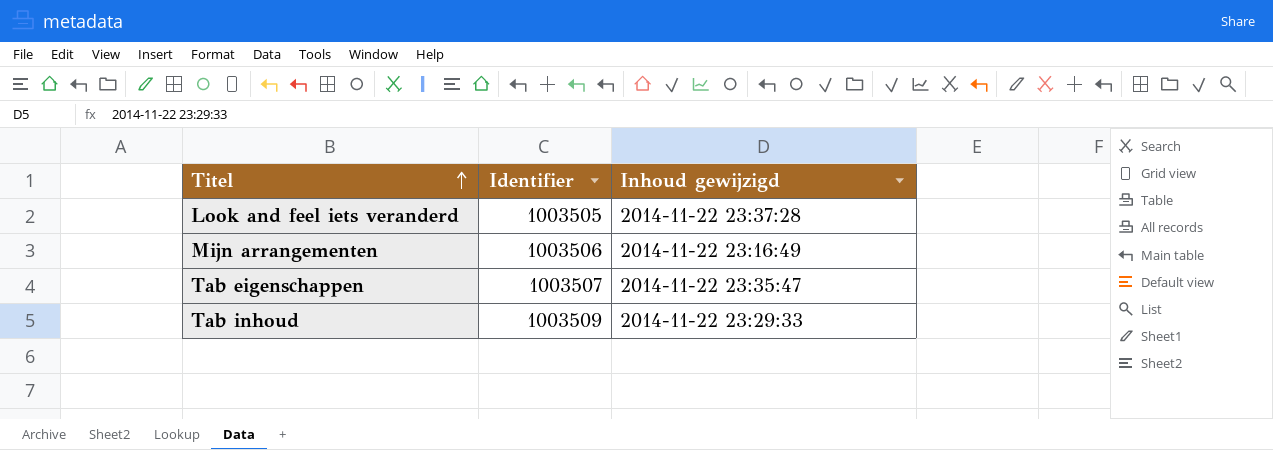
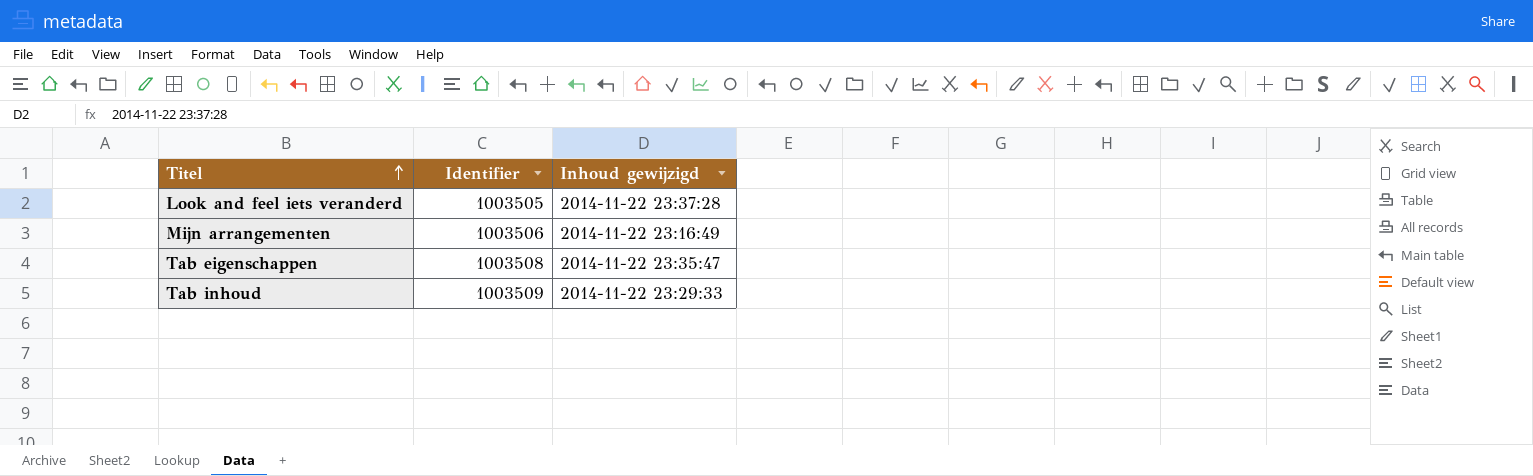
Tab eigenschappen | Identifier: 1003507 -> 1003508

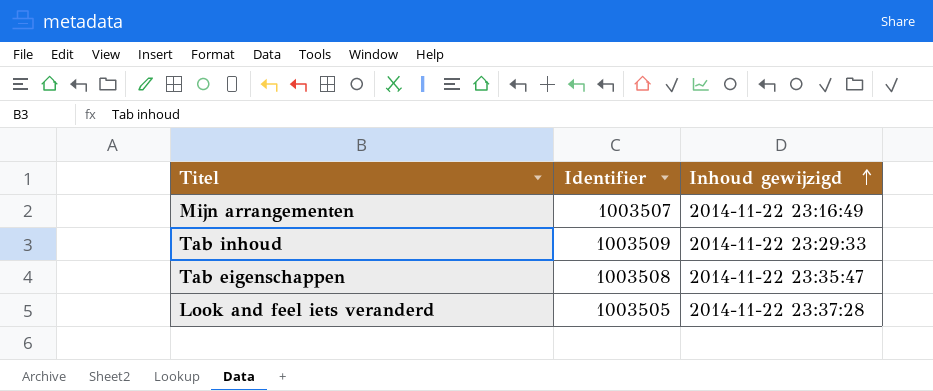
row order: Titel ascending -> Inhoud gewijzigd ascending
Mijn arrangementen | Identifier: 1003506 -> 1003507

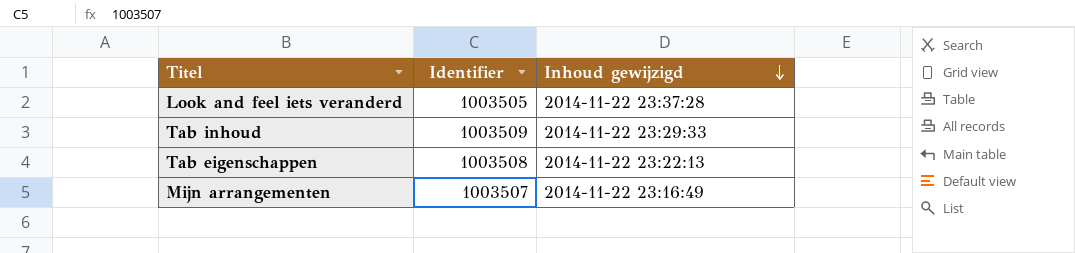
row order: Inhoud gewijzigd ascending -> Inhoud gewijzigd descending
Tab eigenschappen | Inhoud gewijzigd: 2014-11-22 23:35:47 -> 2014-11-22 23:22:13

